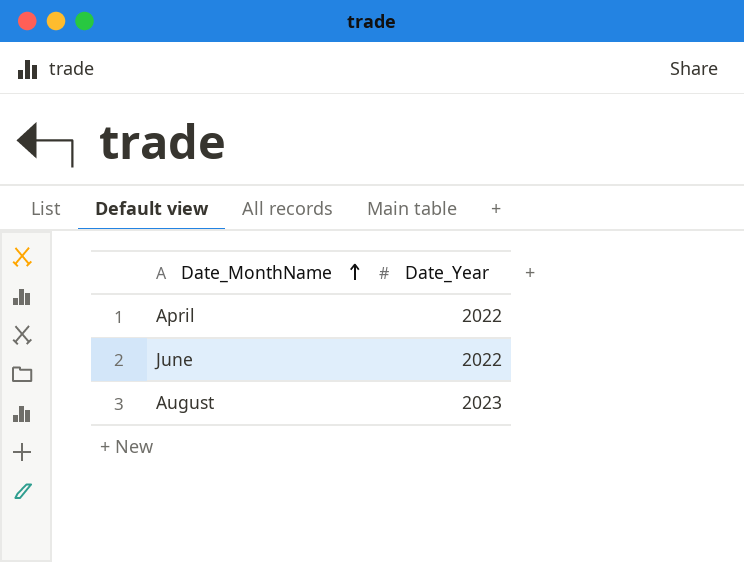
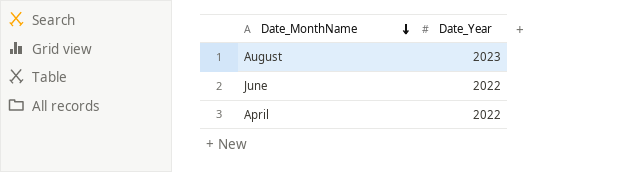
row order: Date_MonthName ascending -> Date_MonthName descending

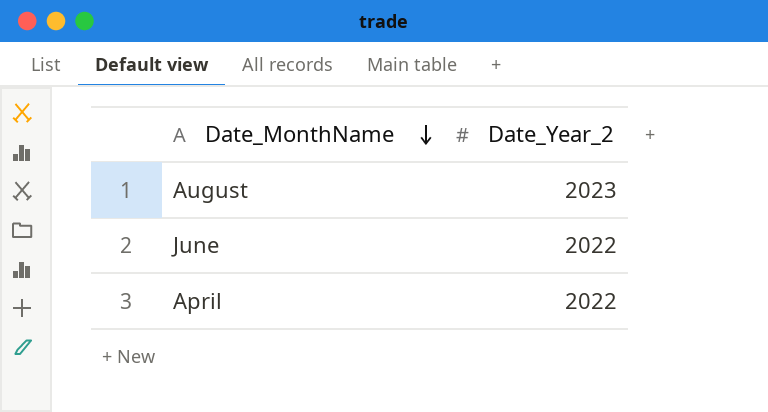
column name: Date_Year -> Date_Year_2

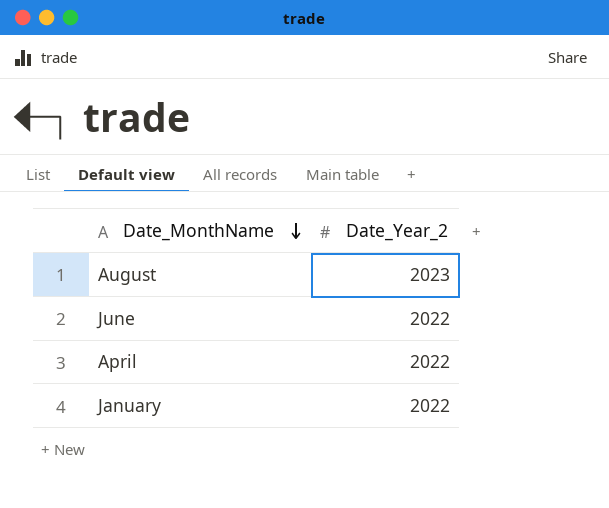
row January: none -> 2022

